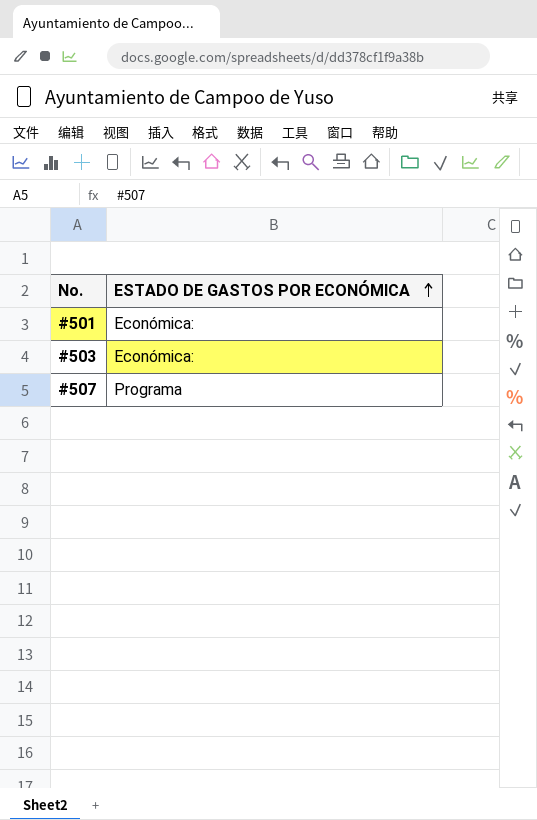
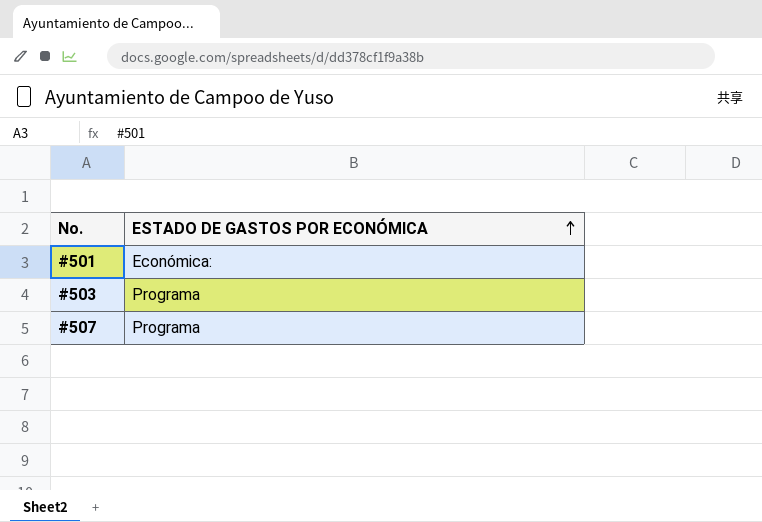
#503 | ESTADO DE GASTOS POR ECONÓMICA: Económica: -> Programa

